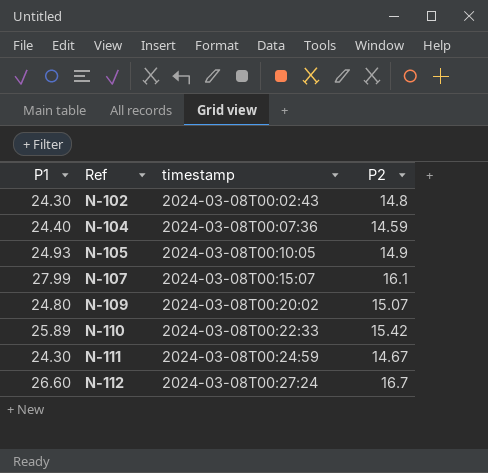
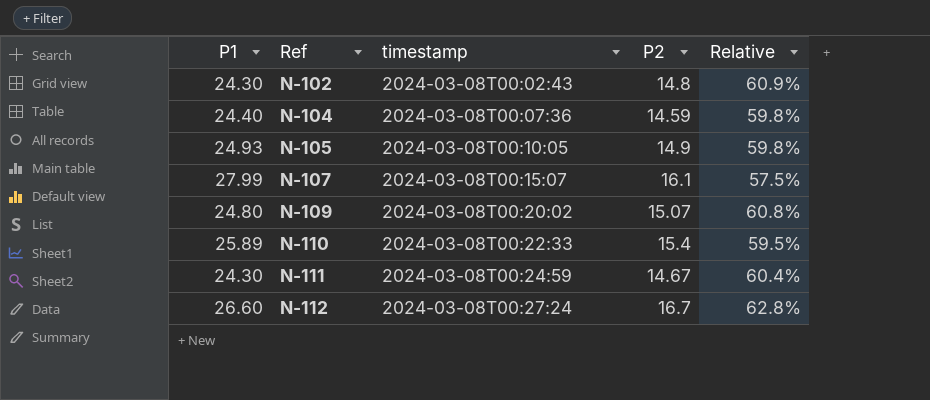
column Relative | formula: none -> [P2] / [P1]
N-110 | P2: 15.42 -> 15.4

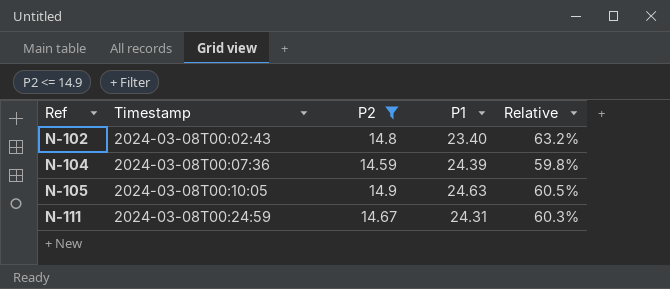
filter: none -> P2 <= 14.9
column name: timestamp -> Timestamp
column P1 | position: 1 -> 4
N-102 | P1: 24.30 -> 23.40
N-102 | Relative: 60.9% -> 63.2%
N-104 | P1: 24.40 -> 24.39
N-105 | P1: 24.93 -> 24.63
N-105 | Relative: 59.8% -> 60.5%
N-111 | P1: 24.30 -> 24.31
N-111 | Relative: 60.4% -> 60.3%

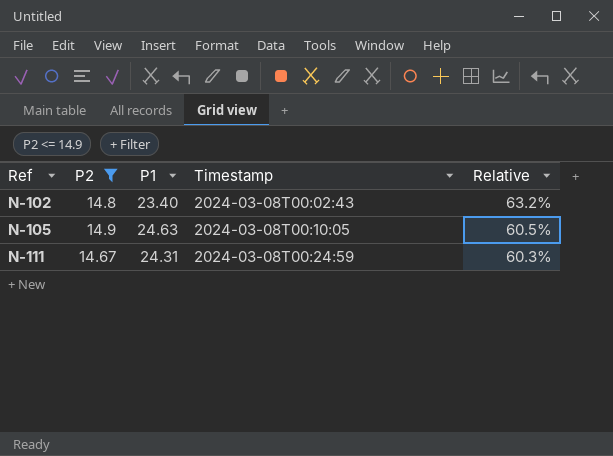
column Timestamp | position: 2 -> 4
row N-104: 2024-03-08T00:07:36 | 14.59 | 24.39 | 59.8% -> none

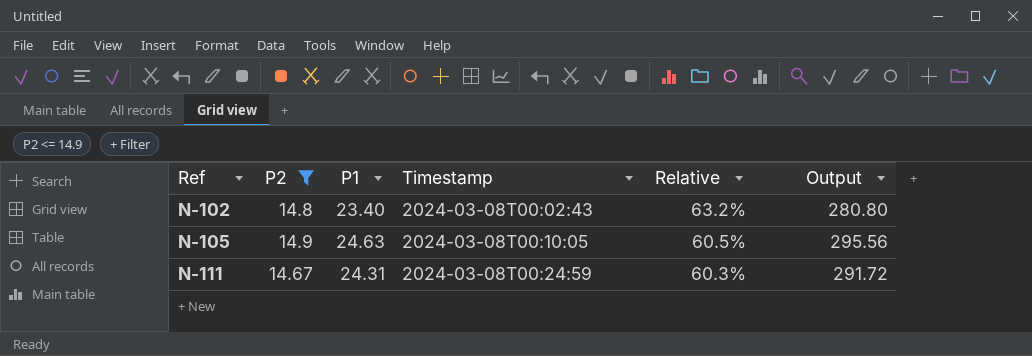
column Output | formula: none -> [P1] * 12

